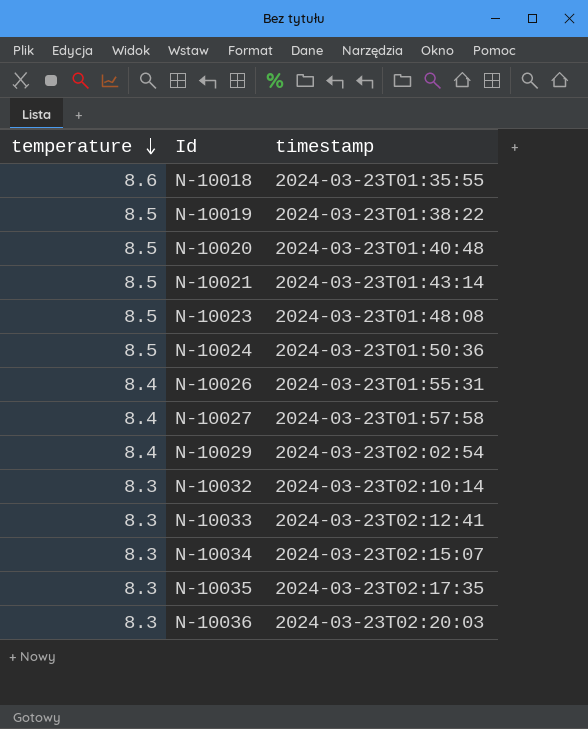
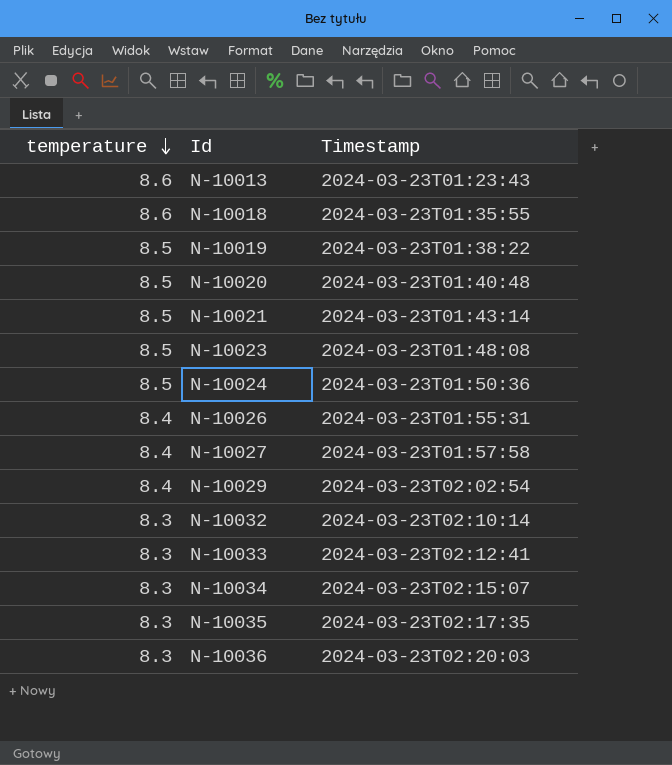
column name: timestamp -> Timestamp
row N-10013: none -> 8.6 | 2024-03-23T01:23:43

